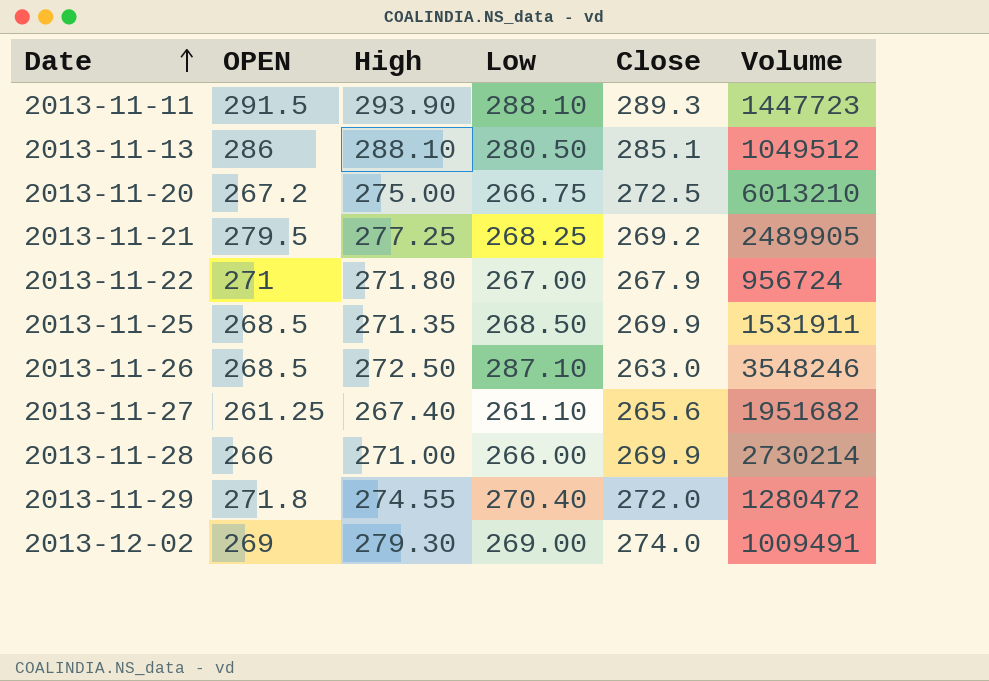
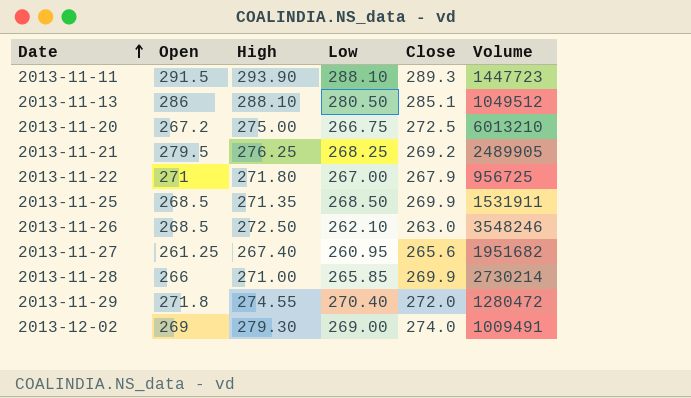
column name: OPEN -> Open
2013-11-21 | High: 277.25 -> 276.25
2013-11-22 | Volume: 956724 -> 956725
2013-11-26 | Low: 287.10 -> 262.10
2013-11-27 | Low: 261.10 -> 260.95
2013-11-28 | Low: 266.00 -> 265.85

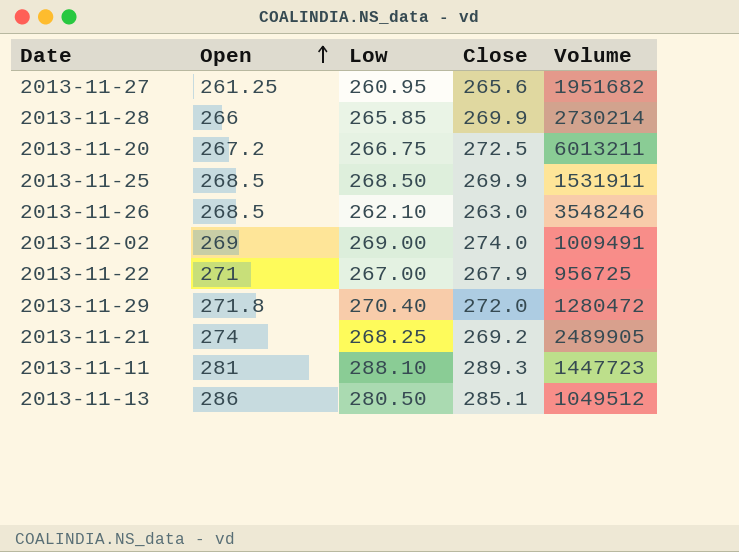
row order: Date ascending -> Open ascending
column High | position: 3 -> none
2013-11-20 | Volume: 6013210 -> 6013211
2013-11-21 | Open: 279.5 -> 274
2013-11-11 | Open: 291.5 -> 281

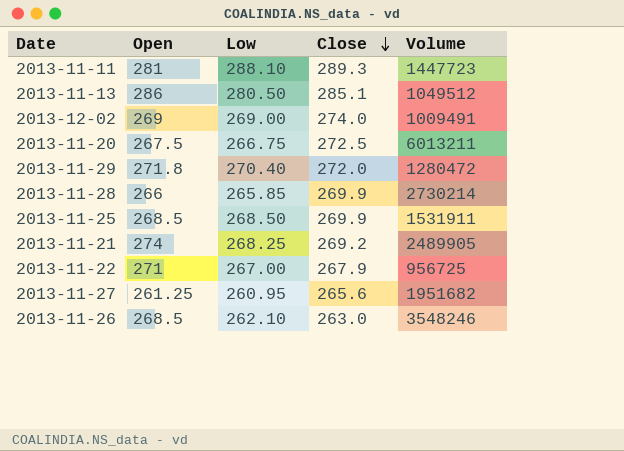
row order: Open ascending -> Close descending
2013-11-20 | Open: 267.2 -> 267.5

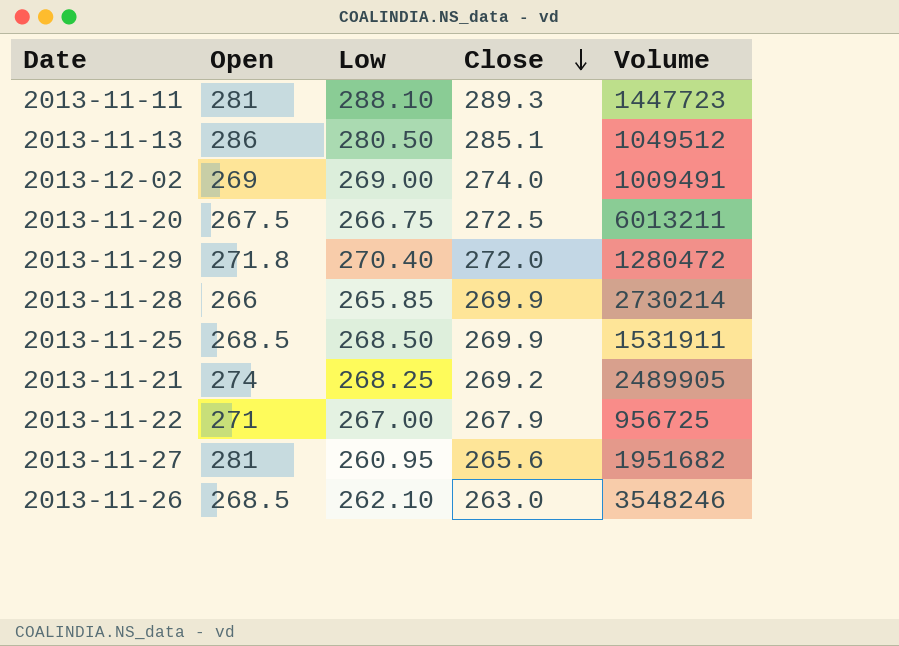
2013-11-27 | Open: 261.25 -> 281

